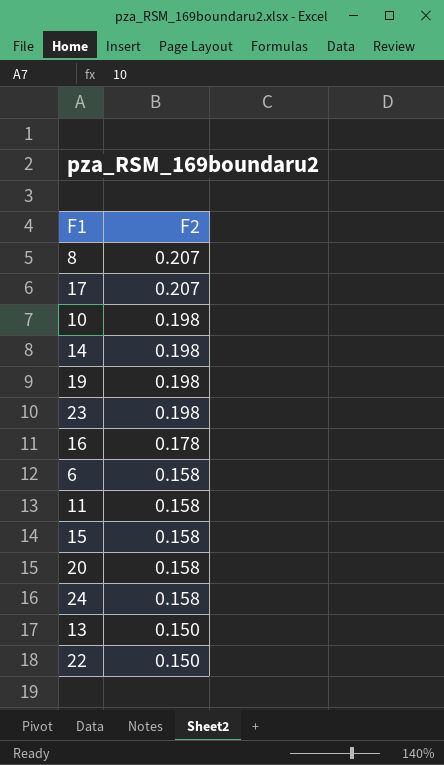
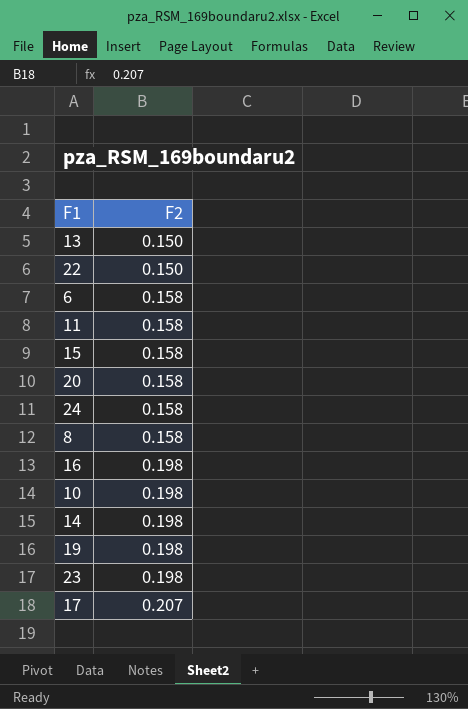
row order: F2 descending -> F2 ascending
8 | F2: 0.207 -> 0.158
16 | F2: 0.178 -> 0.198

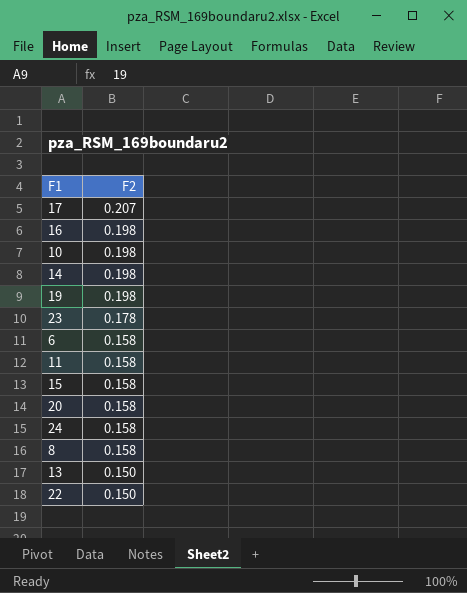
row order: F2 ascending -> F2 descending
23 | F2: 0.198 -> 0.178

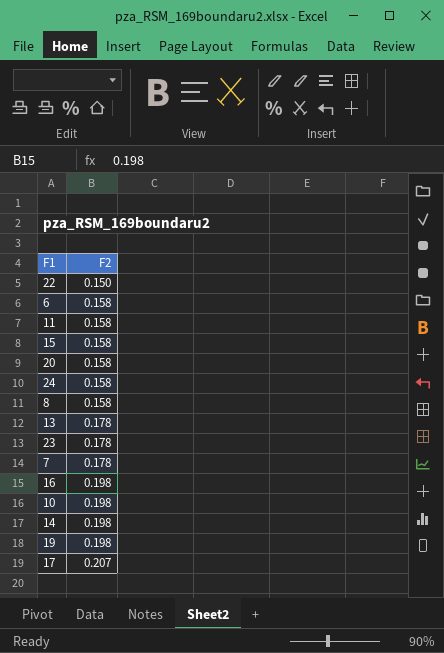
row order: F2 descending -> F2 ascending
13 | F2: 0.150 -> 0.178
row 7: none -> 0.178

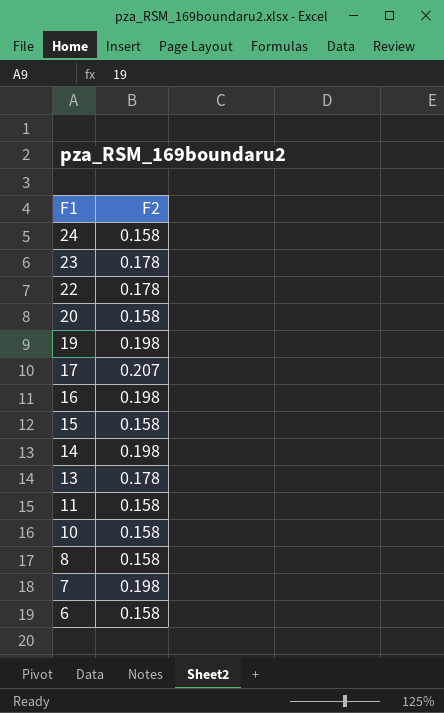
row order: F2 ascending -> F1 descending
22 | F2: 0.150 -> 0.178
10 | F2: 0.198 -> 0.158
7 | F2: 0.178 -> 0.198

